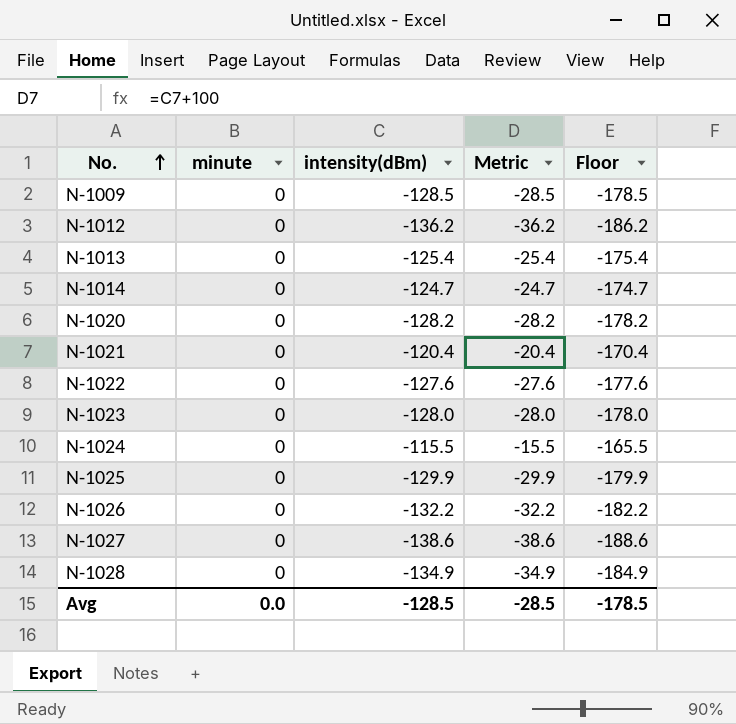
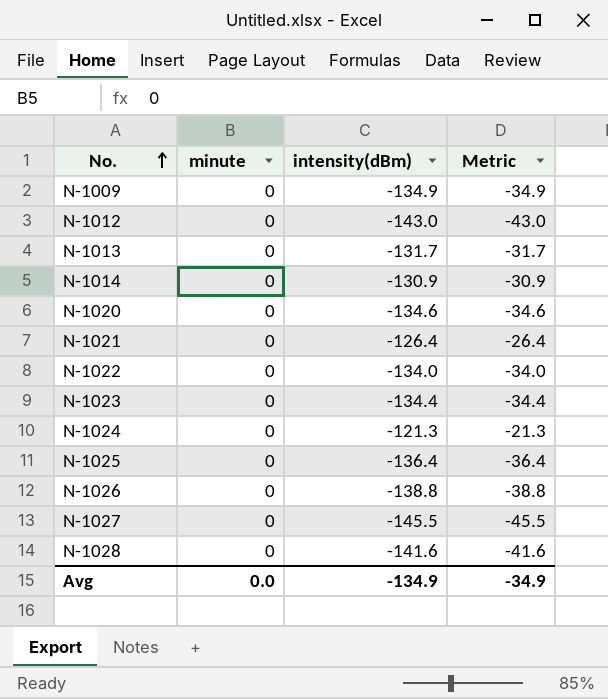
column Floor | formula: [intensity(dBm)] - 50 -> none
N-1009 | intensity(dBm): -128.5 -> -134.9
N-1009 | Metric: -28.5 -> -34.9
N-1012 | intensity(dBm): -136.2 -> -143.0
N-1012 | Metric: -36.2 -> -43.0
N-1013 | intensity(dBm): -125.4 -> -131.7
N-1013 | Metric: -25.4 -> -31.7
N-1014 | intensity(dBm): -124.7 -> -130.9
N-1014 | Metric: -24.7 -> -30.9
N-1020 | intensity(dBm): -128.2 -> -134.6
N-1020 | Metric: -28.2 -> -34.6
N-1021 | intensity(dBm): -120.4 -> -126.4
N-1021 | Metric: -20.4 -> -26.4
N-1022 | intensity(dBm): -127.6 -> -134.0
N-1022 | Metric: -27.6 -> -34.0
N-1023 | intensity(dBm): -128.0 -> -134.4
N-1023 | Metric: -28.0 -> -34.4
N-1024 | intensity(dBm): -115.5 -> -121.3
N-1024 | Metric: -15.5 -> -21.3
N-1025 | intensity(dBm): -129.9 -> -136.4
N-1025 | Metric: -29.9 -> -36.4
N-1026 | intensity(dBm): -132.2 -> -138.8
N-1026 | Metric: -32.2 -> -38.8
N-1027 | intensity(dBm): -138.6 -> -145.5
N-1027 | Metric: -38.6 -> -45.5
N-1028 | intensity(dBm): -134.9 -> -141.6
N-1028 | Metric: -34.9 -> -41.6
Avg | intensity(dBm): -128.5 -> -134.9
Avg | Metric: -28.5 -> -34.9

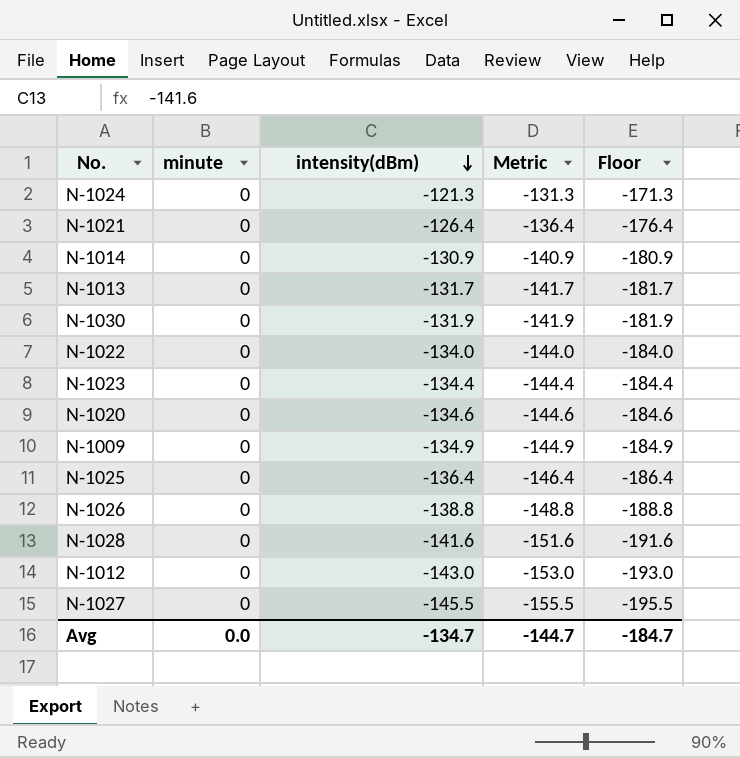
row order: No. ascending -> intensity(dBm) descending
column Metric | formula: [intensity(dBm)] + 100 -> [intensity(dBm)] - 10
column Floor | formula: none -> [intensity(dBm)] - 50
row N-1030: none -> 0 | -131.9 | -141.9 | -181.9
Avg | intensity(dBm): -134.9 -> -134.7
Avg | Metric: -34.9 -> -144.7

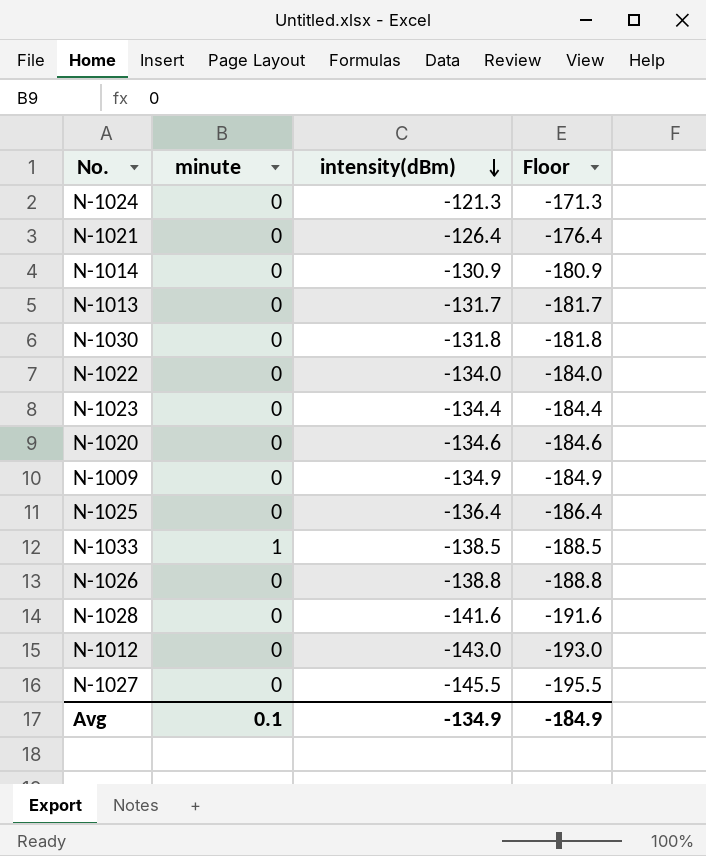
column Metric | formula: [intensity(dBm)] - 10 -> none
N-1030 | intensity(dBm): -131.9 -> -131.8
N-1030 | Floor: -181.9 -> -181.8
row N-1033: none -> 1 | -138.5 | -188.5
Avg | minute: 0.0 -> 0.1
Avg | intensity(dBm): -134.7 -> -134.9
Avg | Floor: -184.7 -> -184.9

